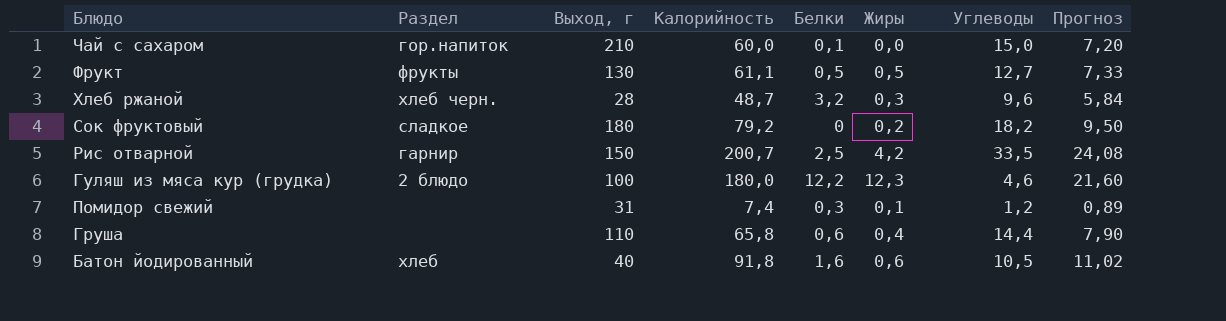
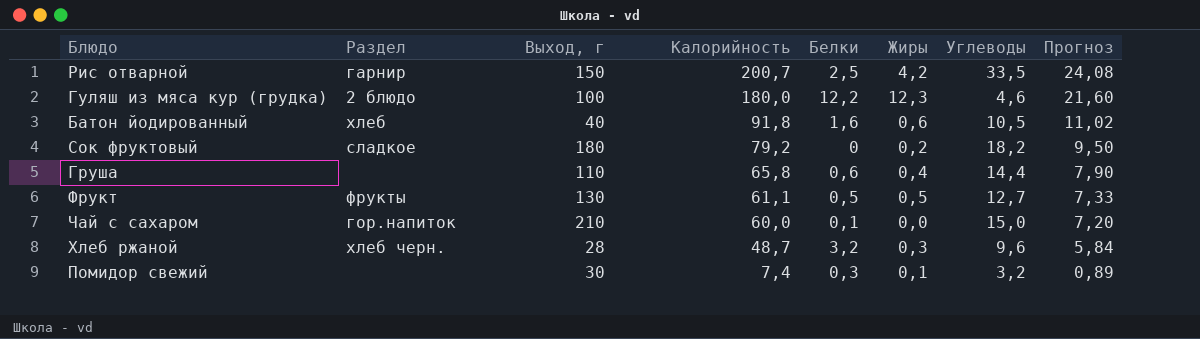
row order: none -> Калорийность descending
Помидор свежий | Выход, г: 31 -> 30
Помидор свежий | Углеводы: 1,2 -> 3,2

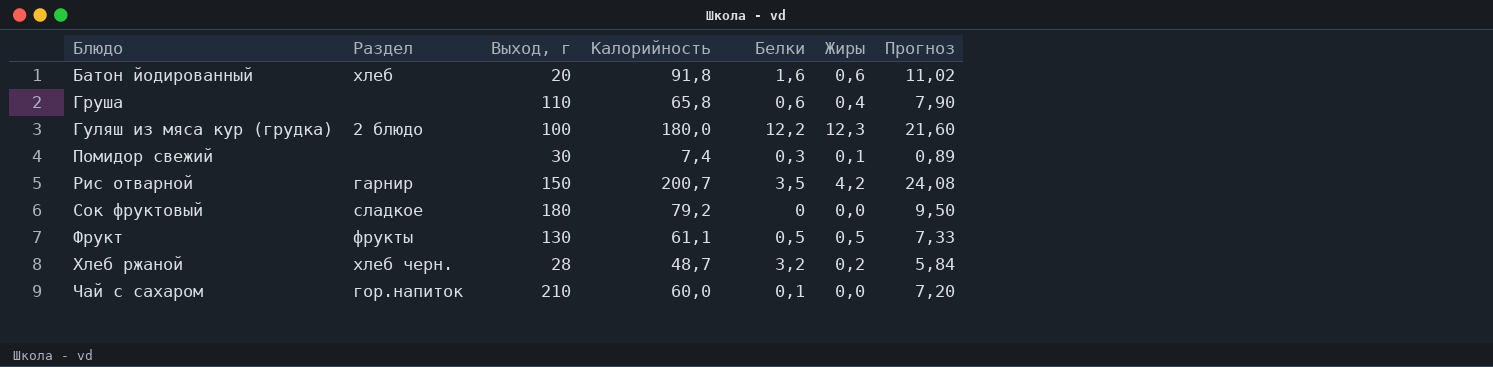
row order: Калорийность descending -> Блюдо ascending
column Углеводы | position: 7 -> none
Батон йодированный | Выход, г: 40 -> 20
Рис отварной | Белки: 2,5 -> 3,5
Сок фруктовый | Жиры: 0,2 -> 0,0
Хлеб ржаной | Жиры: 0,3 -> 0,2

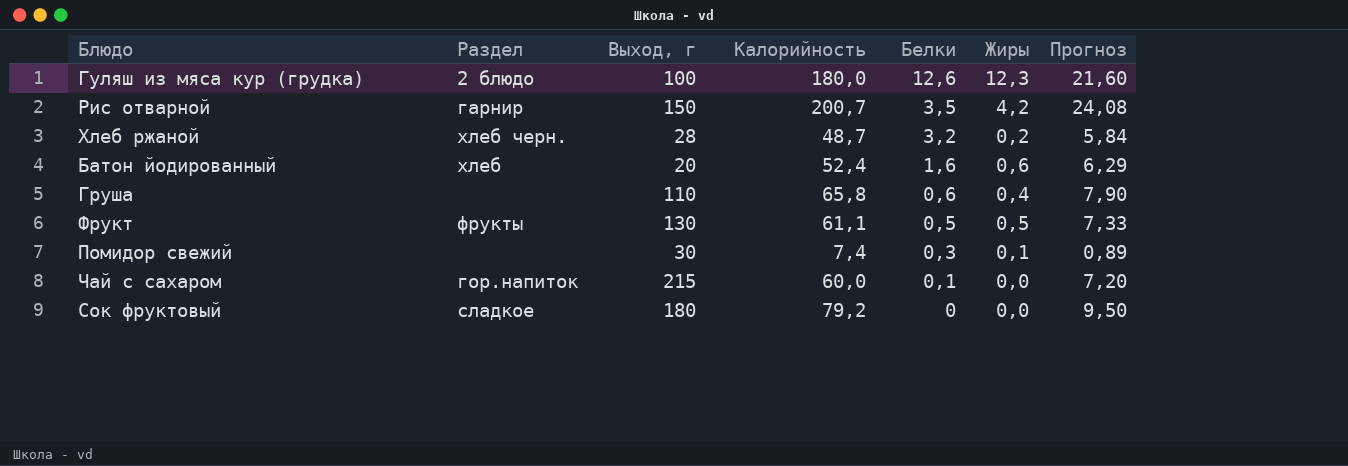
row order: Блюдо ascending -> Белки descending
Гуляш из мяса кур (грудка) | Белки: 12,2 -> 12,6
Батон йодированный | Калорийность: 91,8 -> 52,4
Батон йодированный | Прогноз: 11,02 -> 6,29
Чай с сахаром | Выход, г: 210 -> 215

